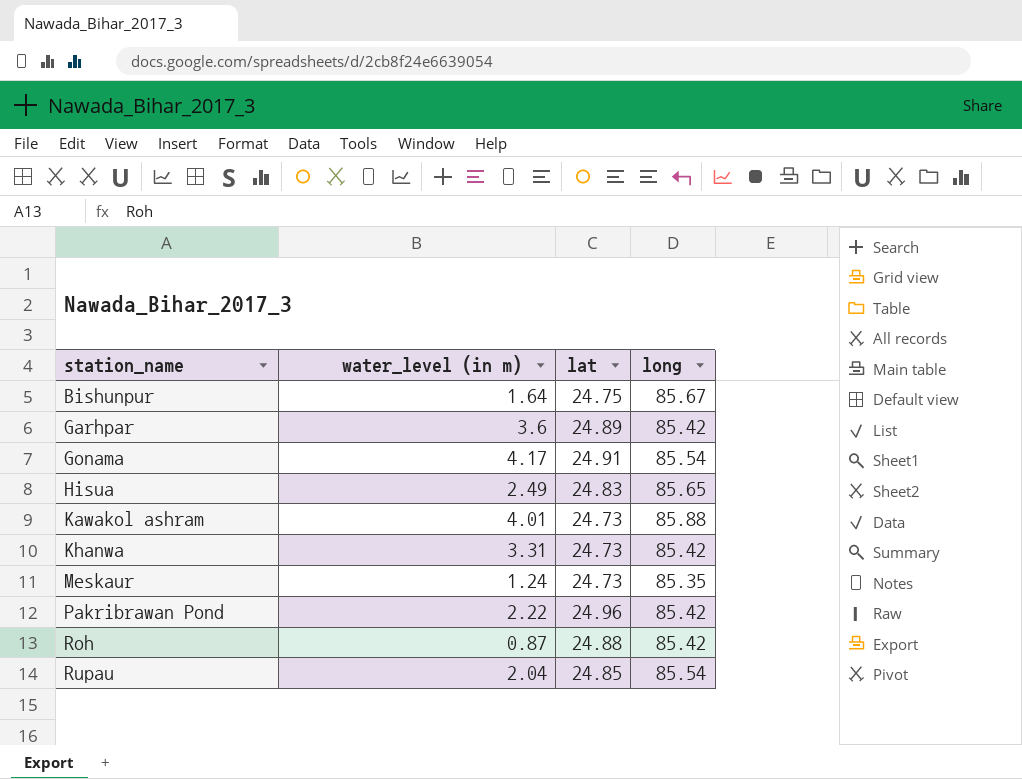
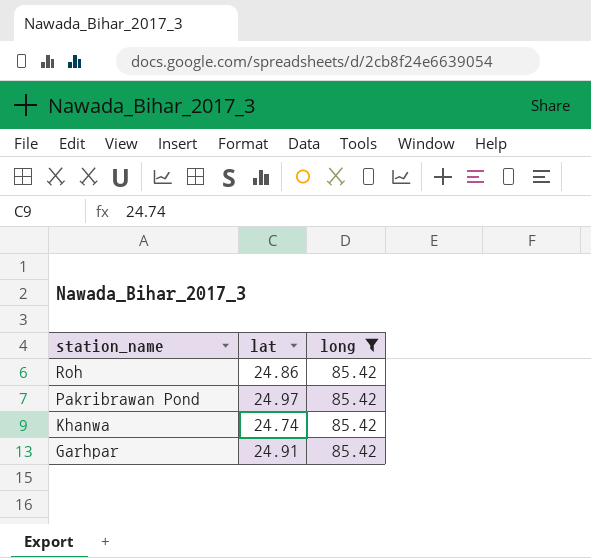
filter: none -> long = 85.42
row order: station_name ascending -> station_name descending
column water_level (in m) | position: 2 -> none
Roh | lat: 24.88 -> 24.86
Pakribrawan Pond | lat: 24.96 -> 24.97
Khanwa | lat: 24.73 -> 24.74
Garhpar | lat: 24.89 -> 24.91

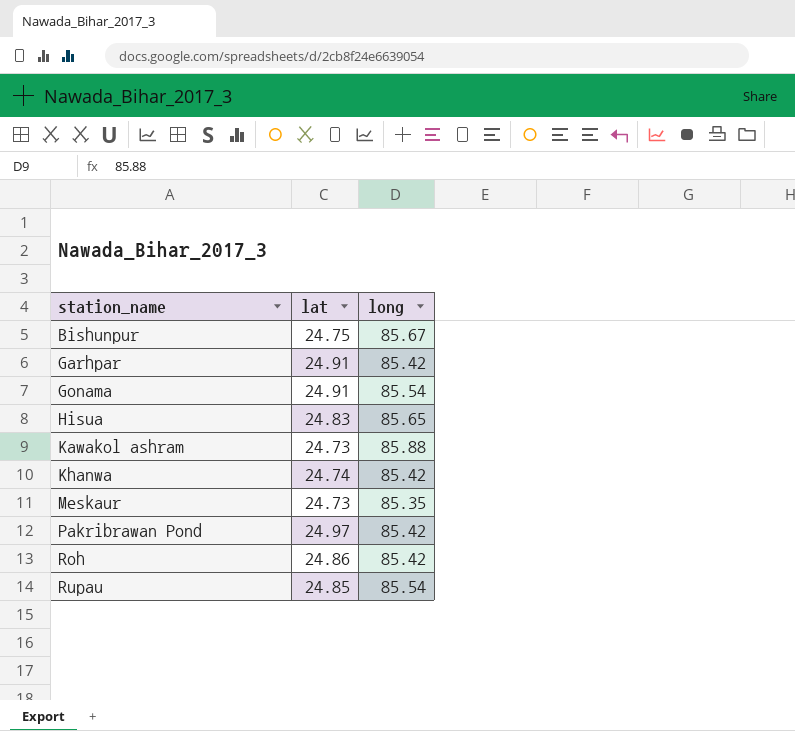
filter: long = 85.42 -> none
row order: station_name descending -> station_name ascending

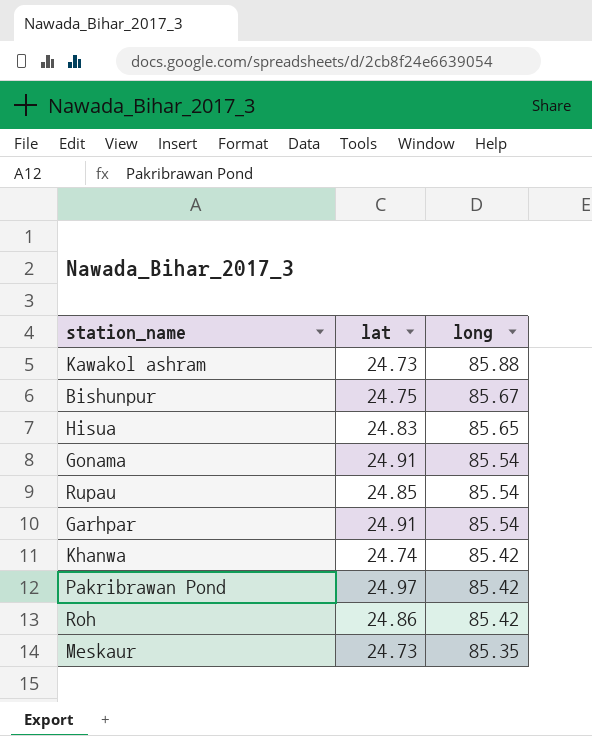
row order: station_name ascending -> long descending
Garhpar | long: 85.42 -> 85.54

